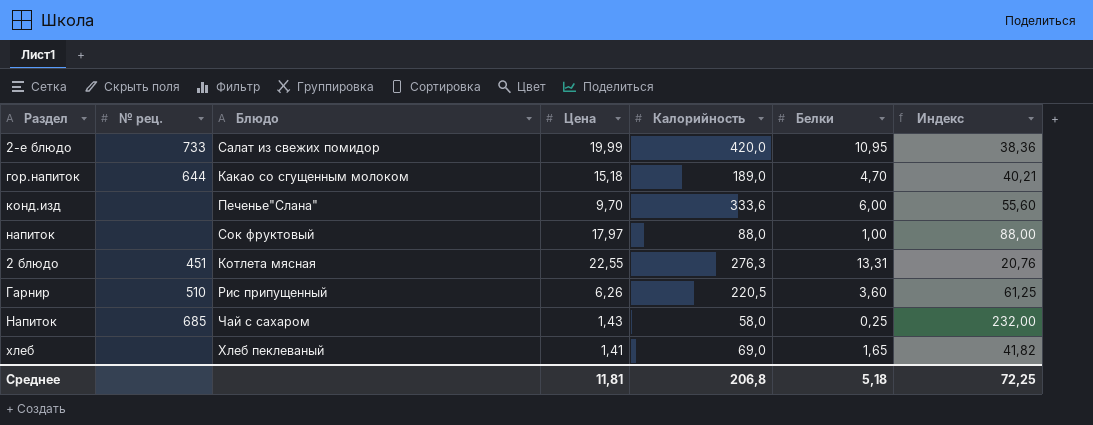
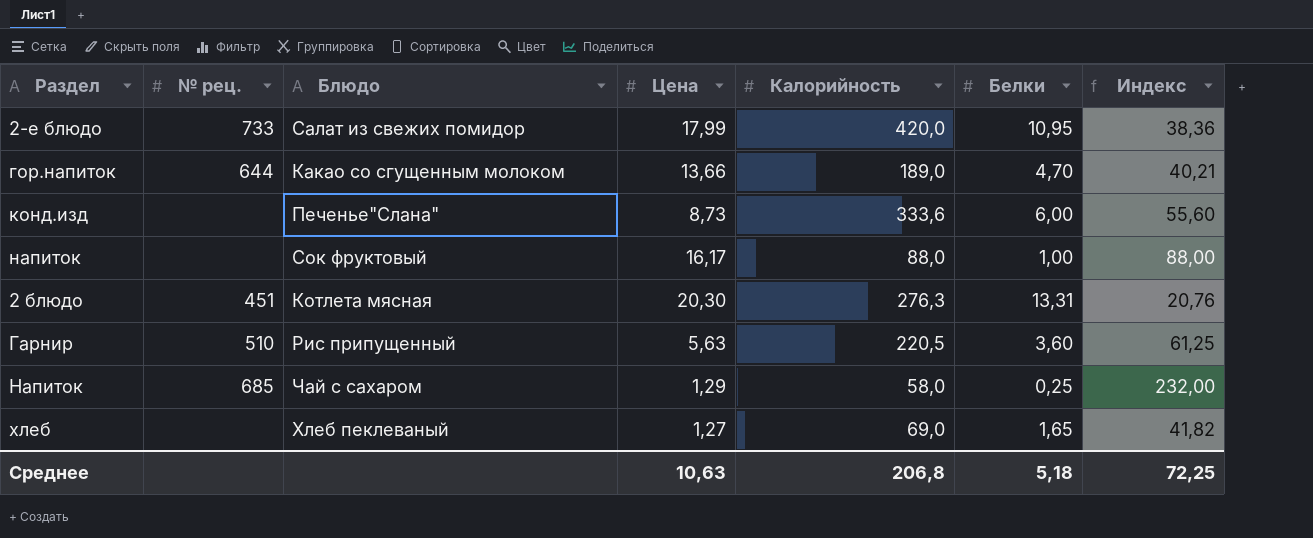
2-е блюдо | Цена: 19,99 -> 17,99
гор.напиток | Цена: 15,18 -> 13,66
конд.изд | Цена: 9,70 -> 8,73
напиток | Цена: 17,97 -> 16,17
2 блюдо | Цена: 22,55 -> 20,30
Гарнир | Цена: 6,26 -> 5,63
Напиток | Цена: 1,43 -> 1,29
хлеб | Цена: 1,41 -> 1,27
Среднее | Цена: 11,81 -> 10,63

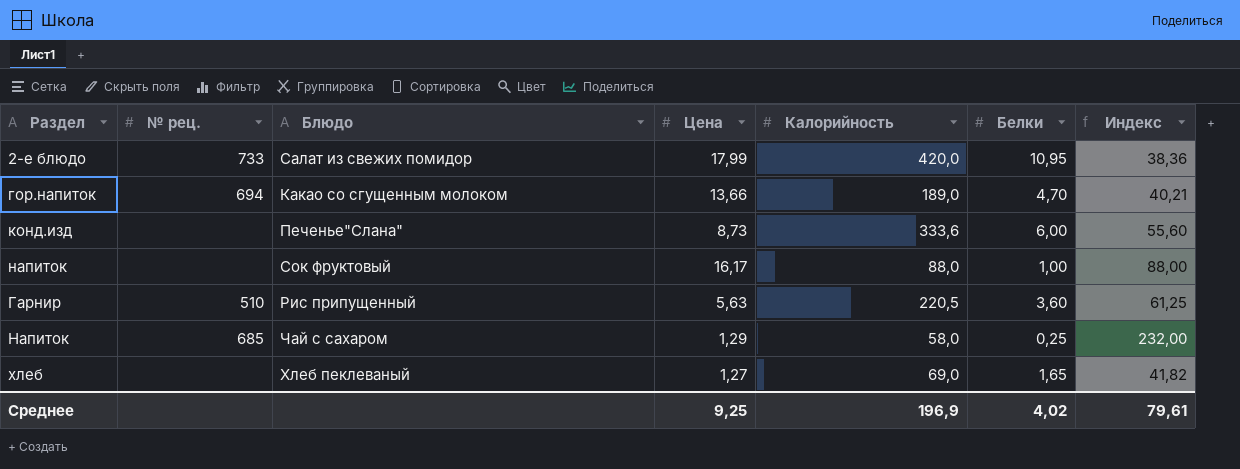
row 2 блюдо: 451 | Котлета мясная | 20,30 | 276,3 | 13,31 | 20,76 -> none
гор.напиток | № рец.: 644 -> 694
Среднее | Цена: 10,63 -> 9,25
Среднее | Калорийность: 206,8 -> 196,9
Среднее | Белки: 5,18 -> 4,02
Среднее | Индекс: 72,25 -> 79,61

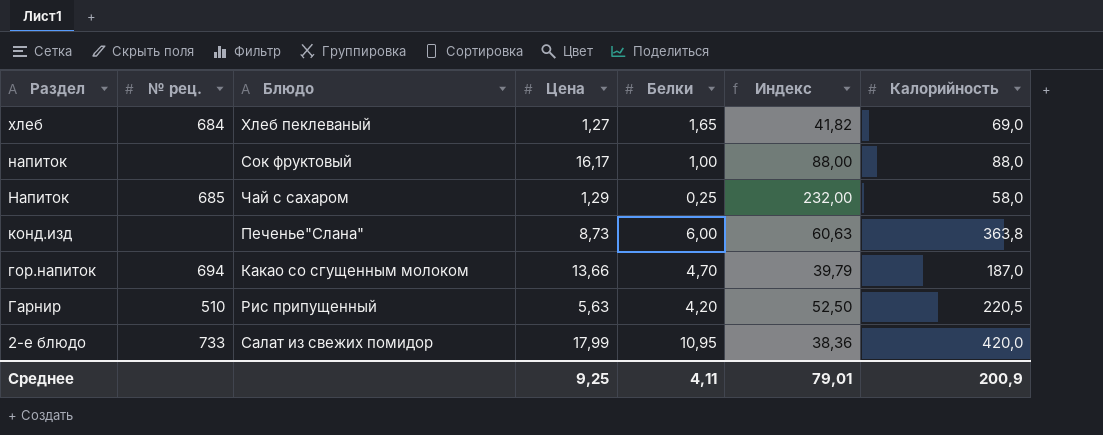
row order: none -> Раздел descending
column Калорийность | position: 5 -> 7
хлеб | № рец.: none -> 684
конд.изд | Индекс: 55,60 -> 60,63
конд.изд | Калорийность: 333,6 -> 363,8
гор.напиток | Индекс: 40,21 -> 39,79
гор.напиток | Калорийность: 189,0 -> 187,0
Гарнир | Белки: 3,60 -> 4,20
Гарнир | Индекс: 61,25 -> 52,50
Среднее | Белки: 4,02 -> 4,11
Среднее | Индекс: 79,61 -> 79,01
Среднее | Калорийность: 196,9 -> 200,9

